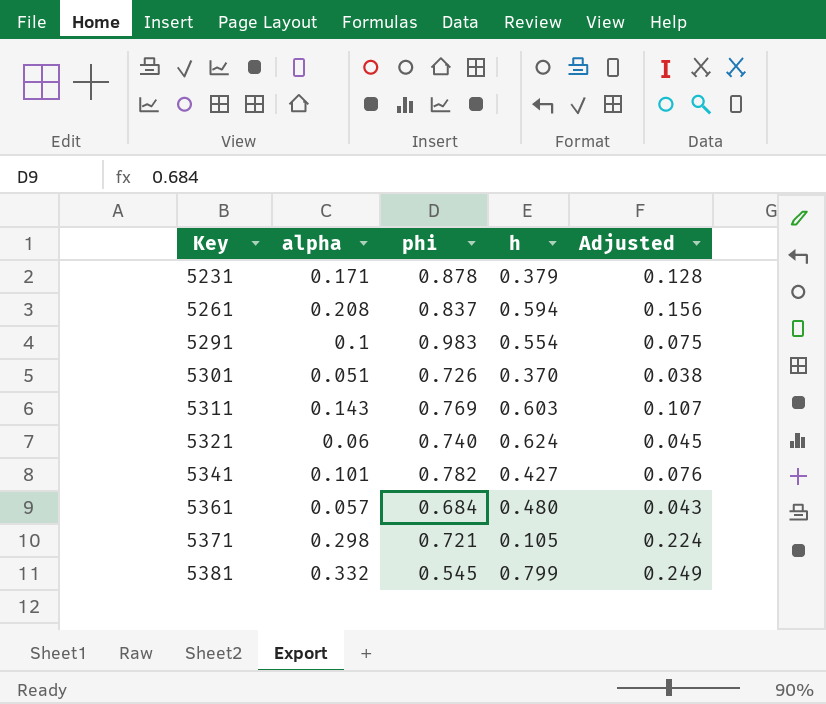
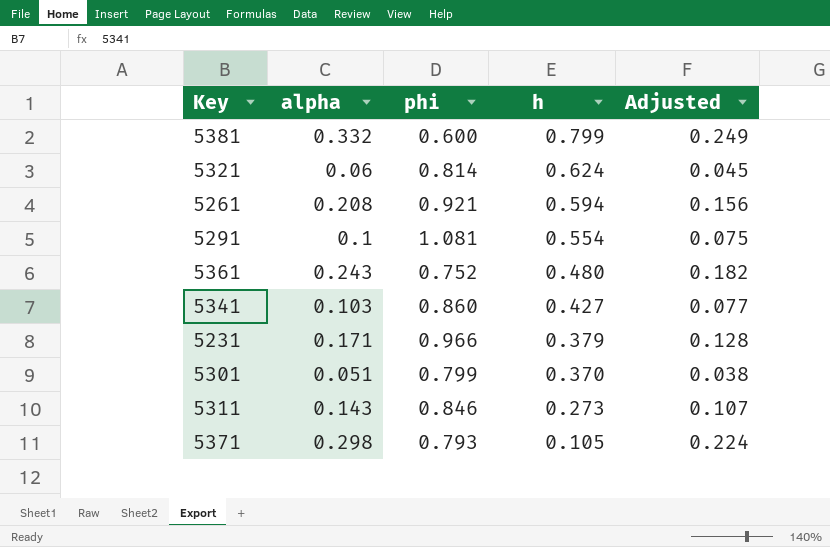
row order: Key ascending -> h descending
5381 | phi: 0.545 -> 0.600
5321 | phi: 0.740 -> 0.814
5261 | phi: 0.837 -> 0.921
5291 | phi: 0.983 -> 1.081
5361 | alpha: 0.057 -> 0.243
5361 | phi: 0.684 -> 0.752
5361 | Adjusted: 0.043 -> 0.182
5341 | alpha: 0.101 -> 0.103
5341 | phi: 0.782 -> 0.860
5341 | Adjusted: 0.076 -> 0.077
5231 | phi: 0.878 -> 0.966
5301 | phi: 0.726 -> 0.799
5311 | phi: 0.769 -> 0.846
5311 | h: 0.603 -> 0.273
5371 | phi: 0.721 -> 0.793

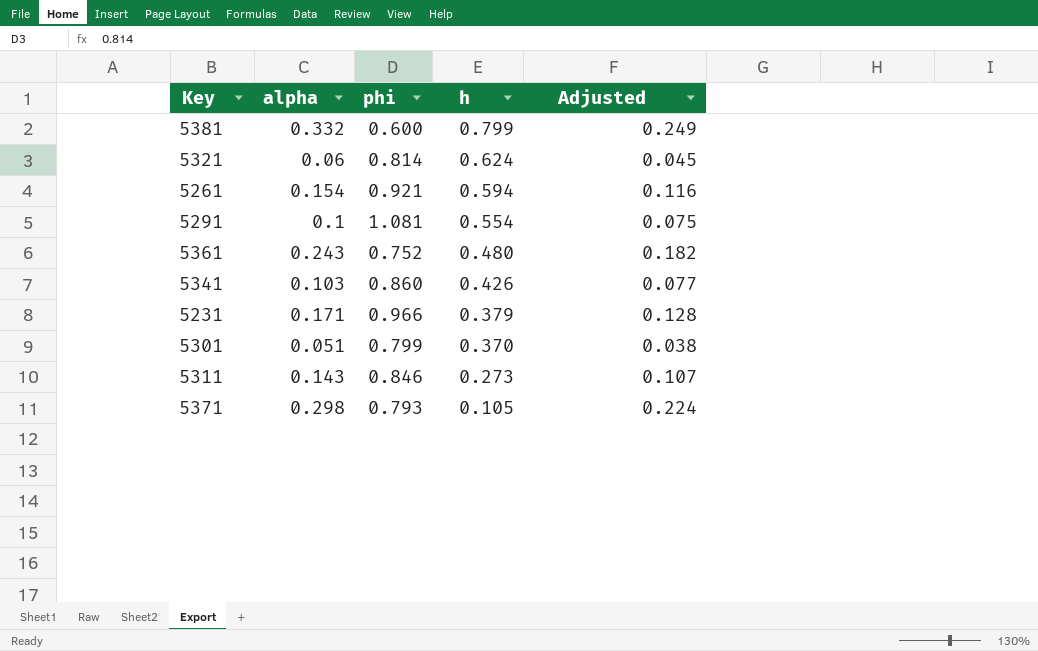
5261 | alpha: 0.208 -> 0.154
5261 | Adjusted: 0.156 -> 0.116
5341 | h: 0.427 -> 0.426

